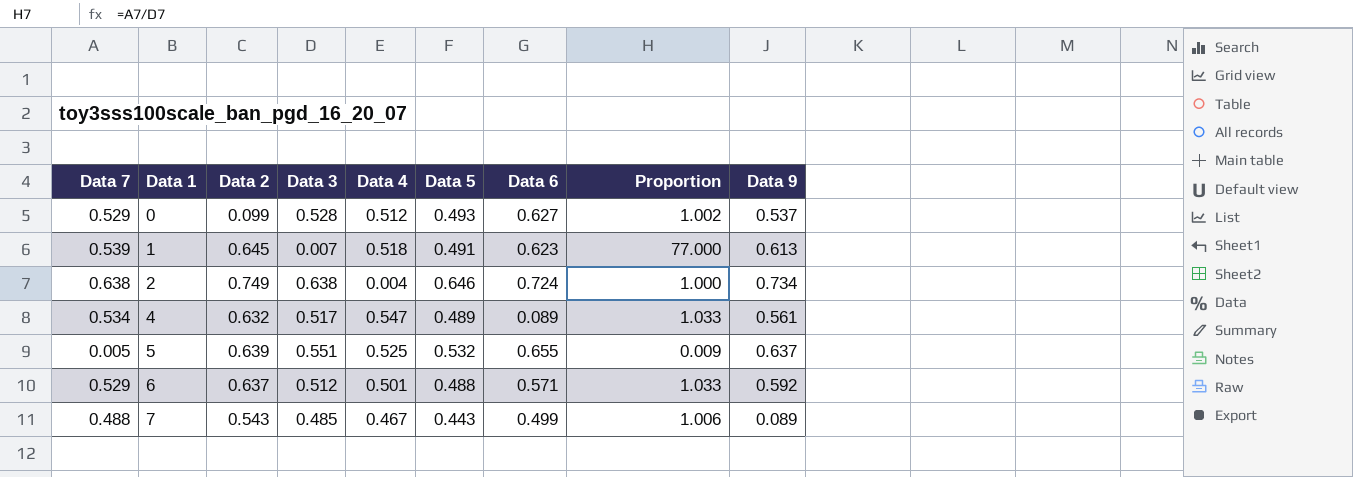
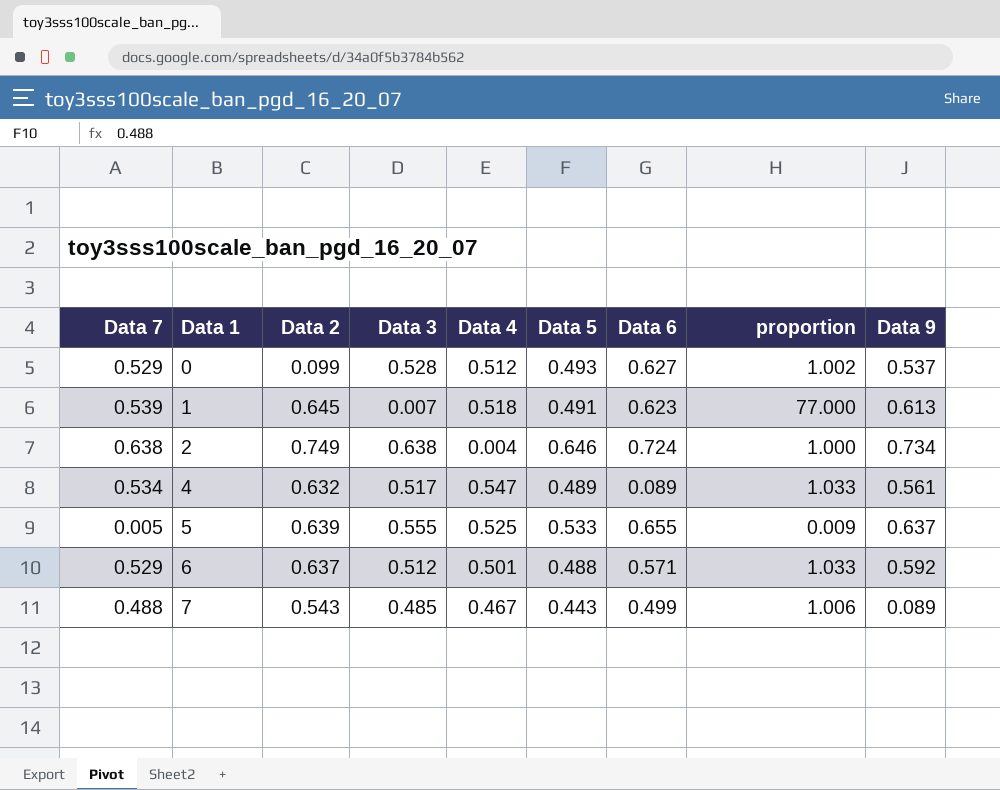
column name: Proportion -> proportion
5 | Data 3: 0.551 -> 0.555
5 | Data 5: 0.532 -> 0.533

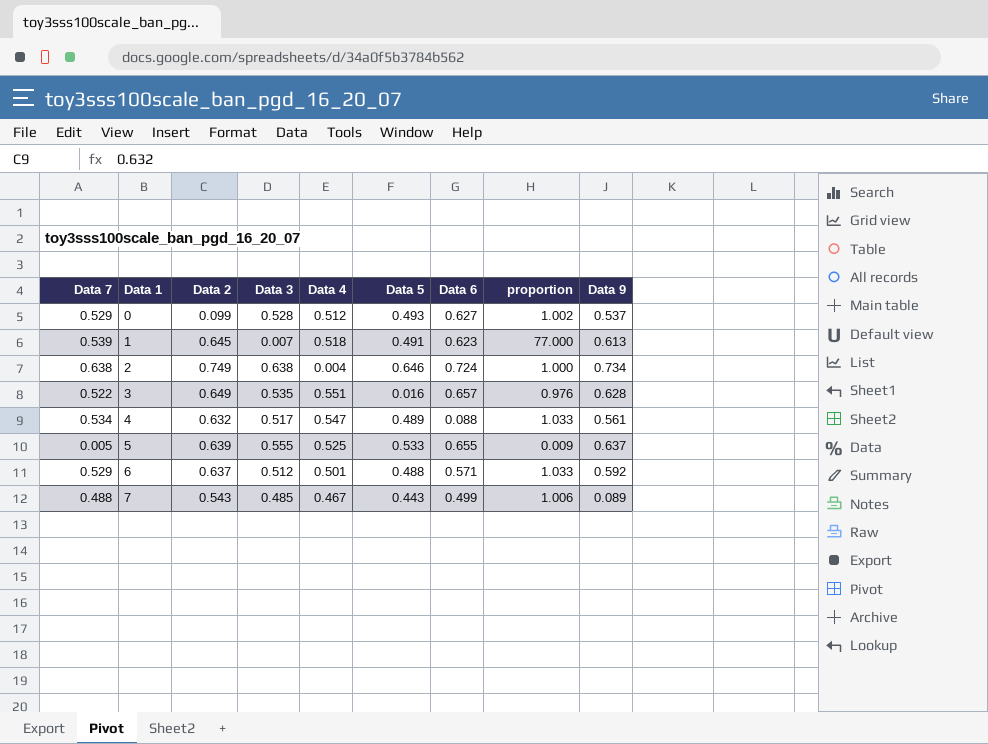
row 3: none -> 0.522 | 0.649 | 0.535 | 0.551 | 0.016 | 0.657 | 0.976 | 0.628
4 | Data 6: 0.089 -> 0.088

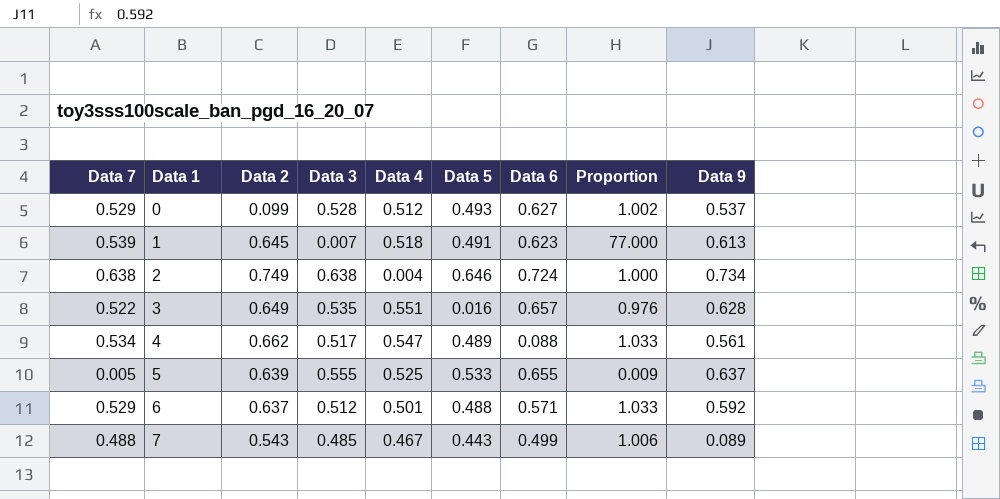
column name: proportion -> Proportion
4 | Data 2: 0.632 -> 0.662

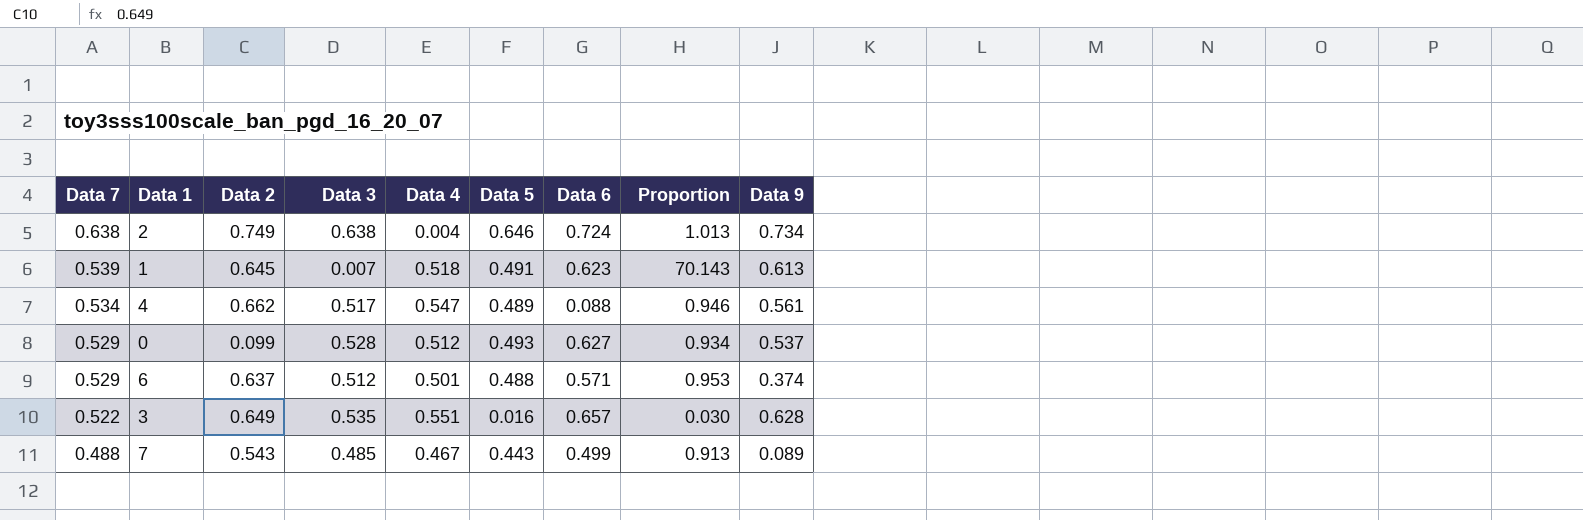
row order: Data 1 ascending -> Data 7 descending
column Proportion | formula: [Data 7] / [Data 3] -> [Data 5] / [Data 3]
row 5: 0.005 | 0.639 | 0.555 | 0.525 | 0.533 | 0.655 | 0.009 | 0.637 -> none
6 | Data 9: 0.592 -> 0.374

